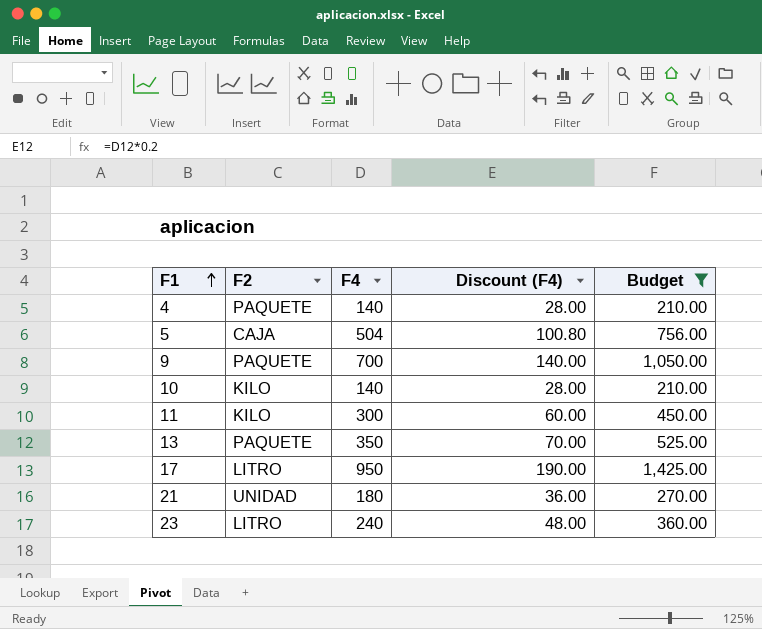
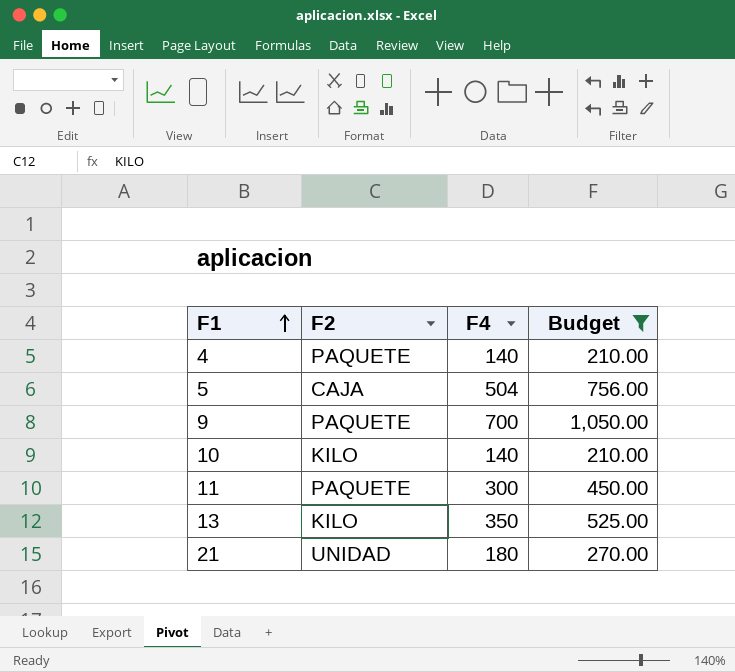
column Discount (F4) | formula: [F4] * 0.2 -> none
row 17: LITRO | 950 | 190.00 | 1,425.00 -> none
row 23: LITRO | 240 | 48.00 | 360.00 -> none
11 | F2: KILO -> PAQUETE
13 | F2: PAQUETE -> KILO

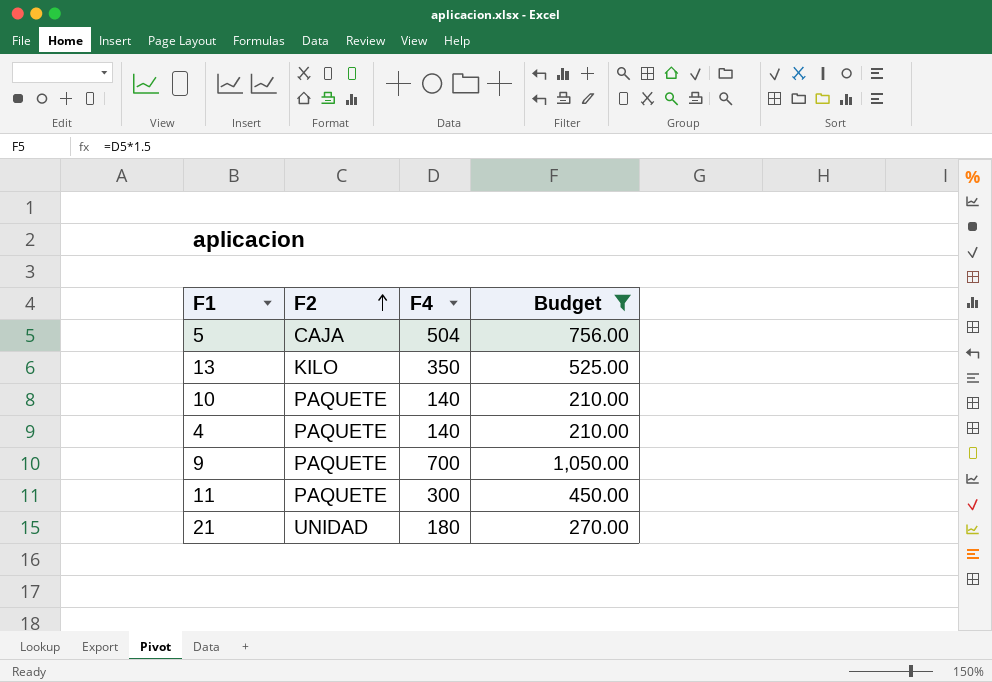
row order: F1 ascending -> F2 ascending
10 | F2: KILO -> PAQUETE

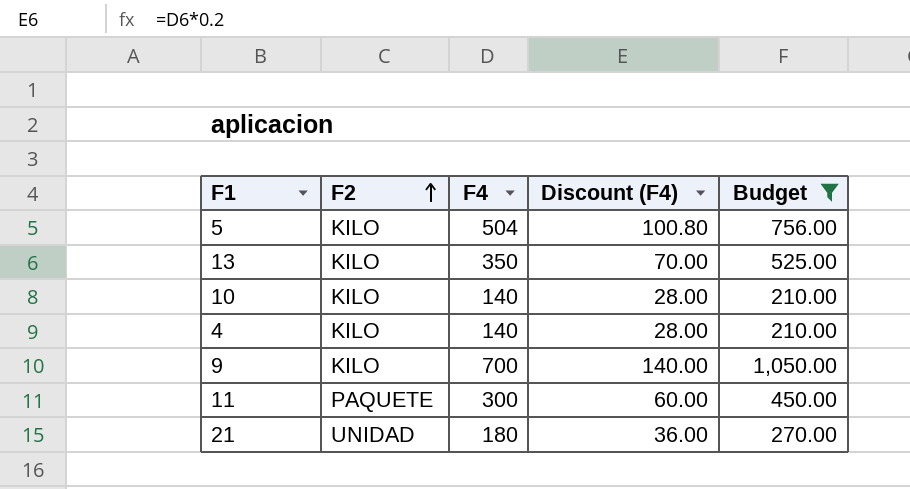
column Discount (F4) | formula: none -> [F4] * 0.2
5 | F2: CAJA -> KILO
10 | F2: PAQUETE -> KILO
4 | F2: PAQUETE -> KILO
9 | F2: PAQUETE -> KILO

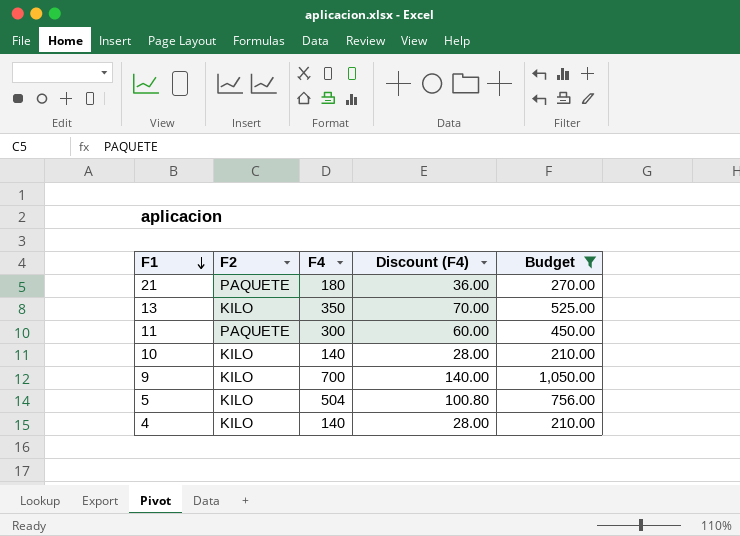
row order: F2 ascending -> F1 descending
21 | F2: UNIDAD -> PAQUETE

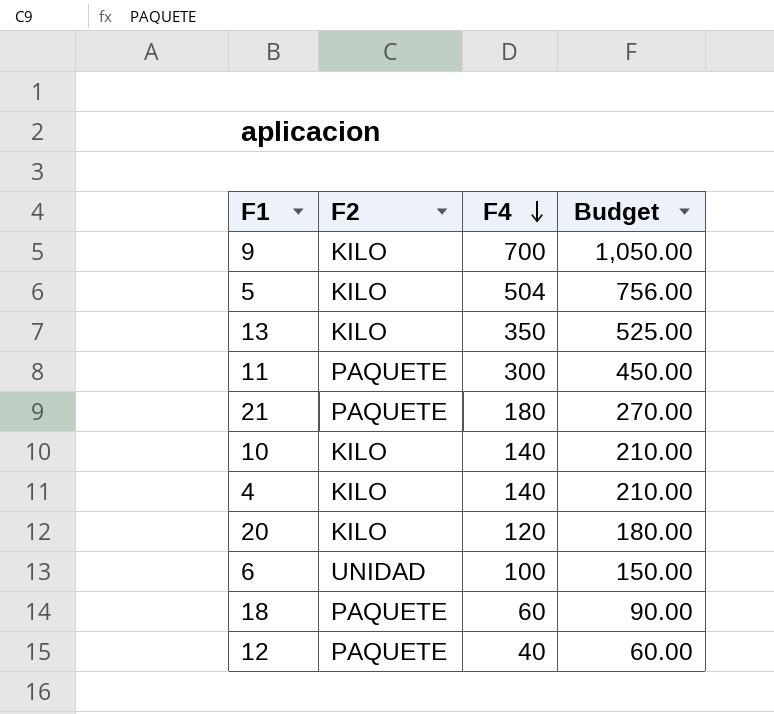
filter: Budget >= 210.00 -> none
row order: F1 descending -> F4 descending
column Discount (F4) | formula: [F4] * 0.2 -> none

